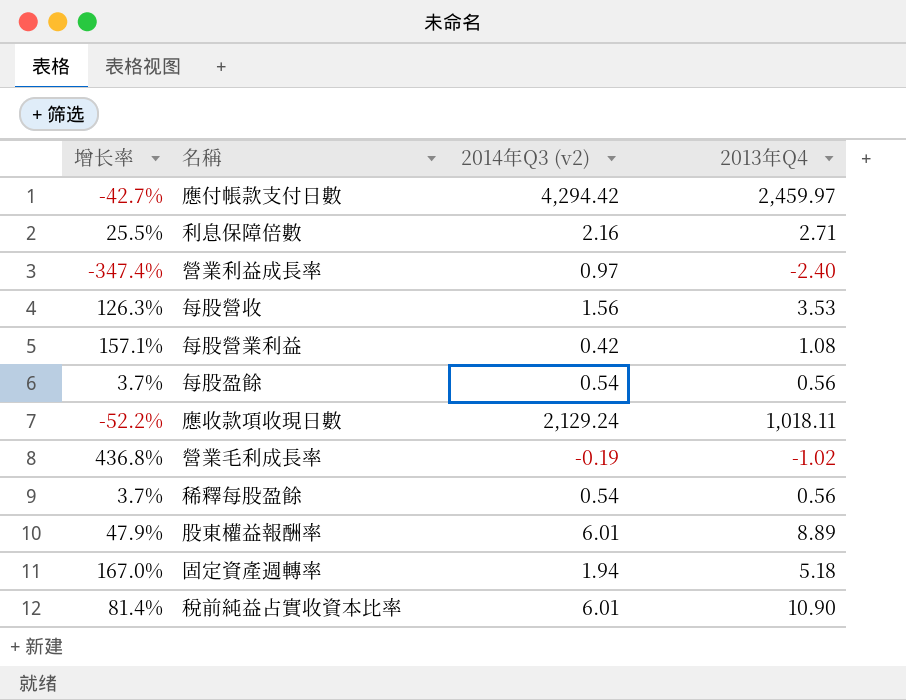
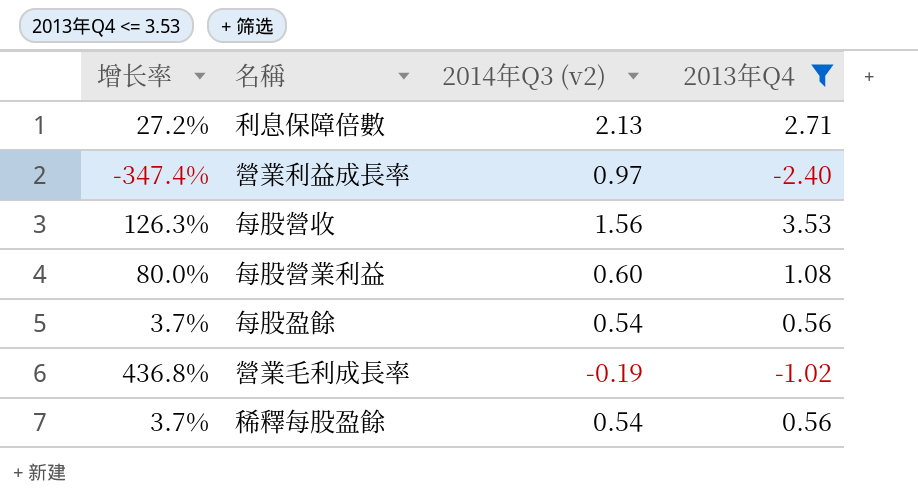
filter: none -> 2013年Q4 <= 3.53
利息保障倍數 | 增长率: 25.5% -> 27.2%
利息保障倍數 | 2014年Q3 (v2): 2.16 -> 2.13
每股營業利益 | 增长率: 157.1% -> 80.0%
每股營業利益 | 2014年Q3 (v2): 0.42 -> 0.60

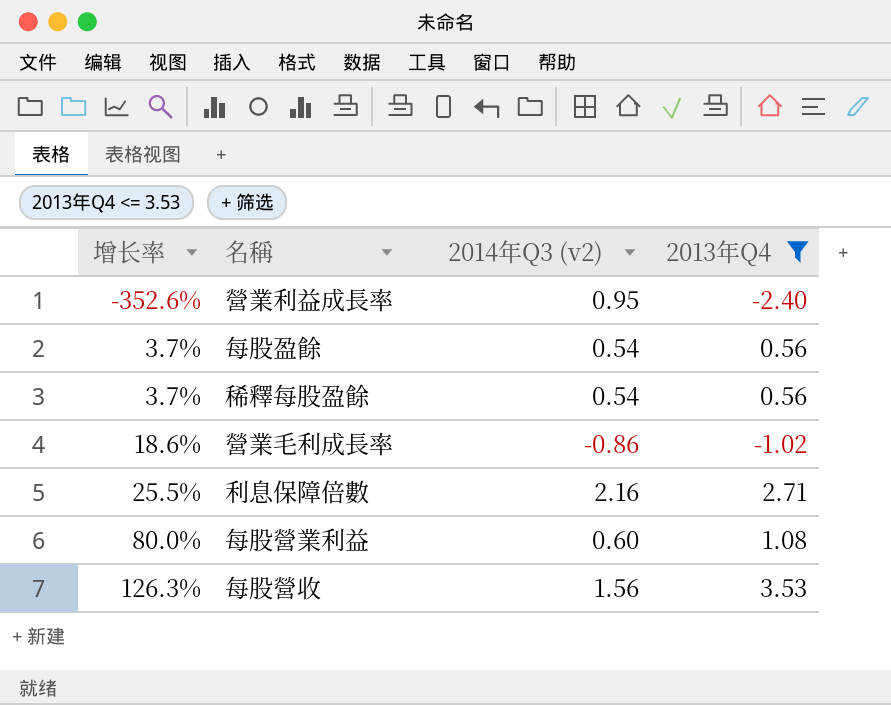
row order: none -> 增长率 ascending
營業利益成長率 | 增长率: -347.4% -> -352.6%
營業利益成長率 | 2014年Q3 (v2): 0.97 -> 0.95
營業毛利成長率 | 增长率: 436.8% -> 18.6%
營業毛利成長率 | 2014年Q3 (v2): -0.19 -> -0.86
利息保障倍數 | 增长率: 27.2% -> 25.5%
利息保障倍數 | 2014年Q3 (v2): 2.13 -> 2.16

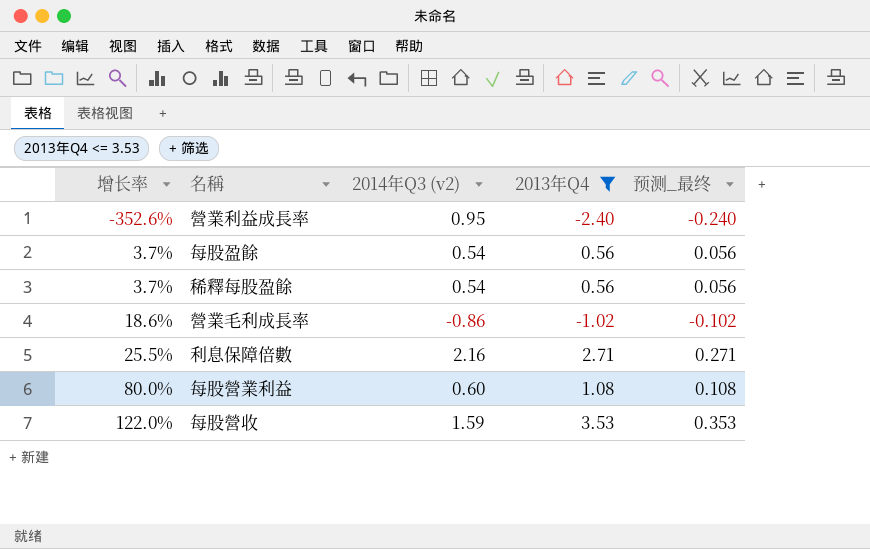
column 预测_最终 | formula: none -> [2013年Q4] * 0.1
每股營收 | 增长率: 126.3% -> 122.0%
每股營收 | 2014年Q3 (v2): 1.56 -> 1.59

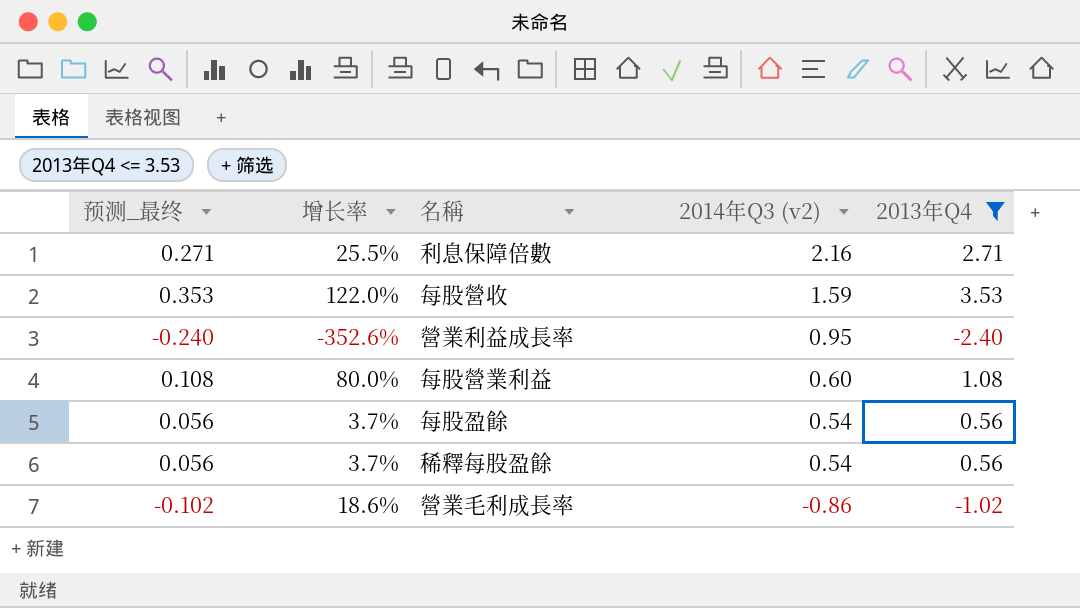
row order: 增长率 ascending -> 2014年Q3 (v2) descending
column 预测_最终 | position: 5 -> 1

